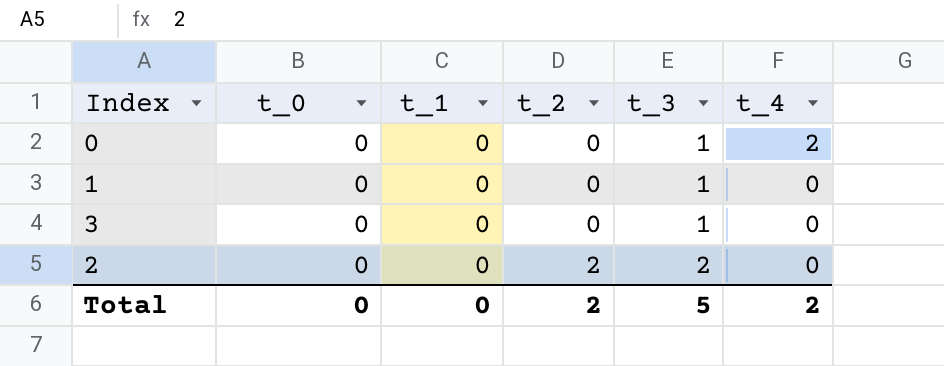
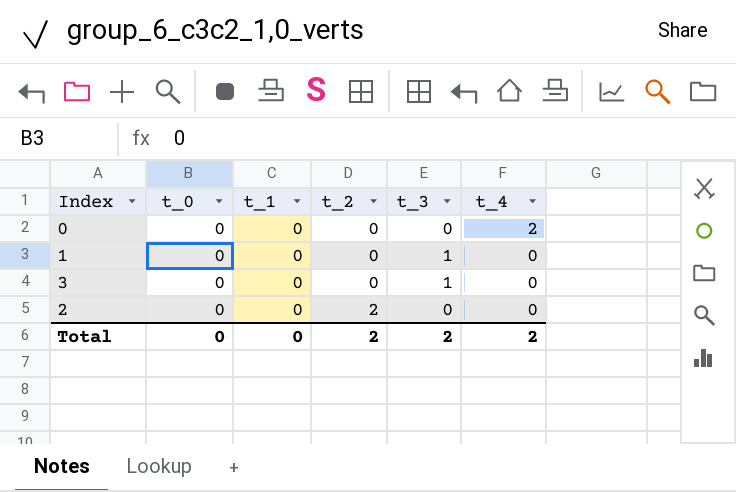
0 | t_3: 1 -> 0
2 | t_3: 2 -> 0
Total | t_3: 5 -> 2

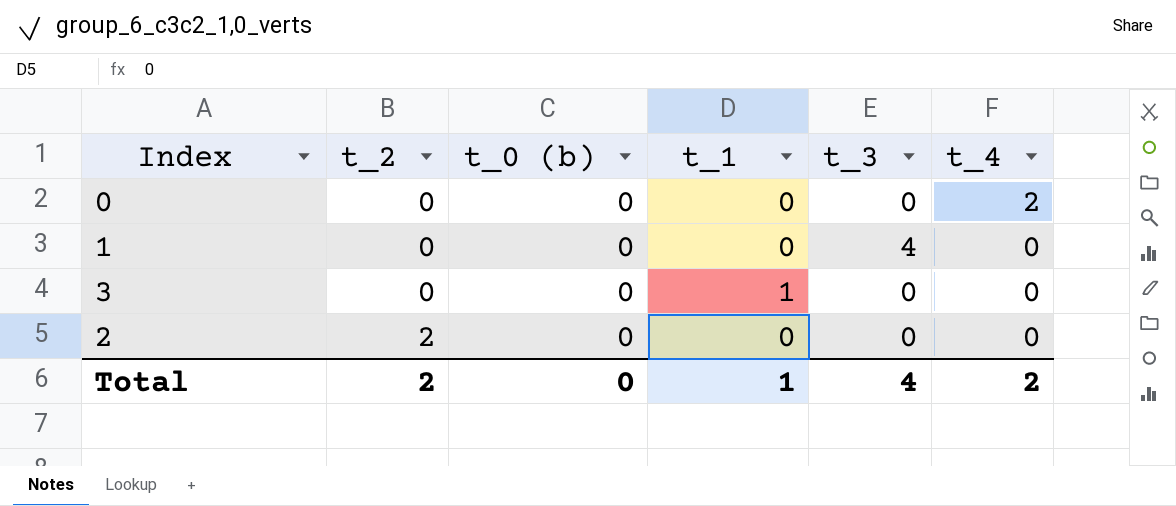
column t_2 | position: 4 -> 2
column name: t_0 -> t_0 (b)
1 | t_3: 1 -> 4
3 | t_1: 0 -> 1
3 | t_3: 1 -> 0
Total | t_1: 0 -> 1
Total | t_3: 2 -> 4

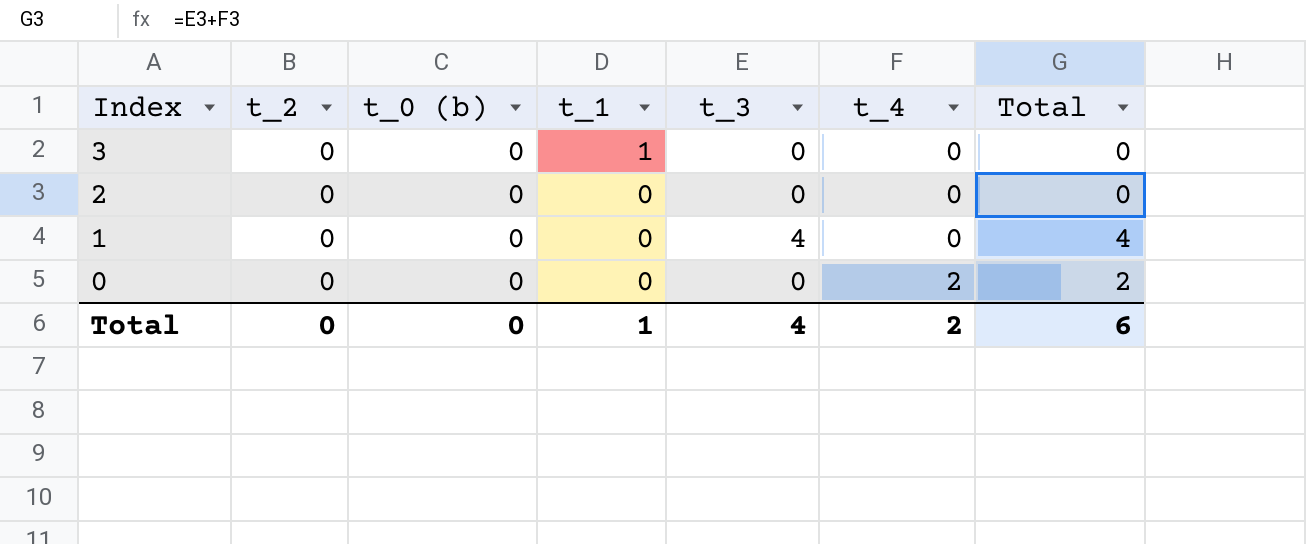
row order: t_2 ascending -> Index descending
column Total | formula: none -> [t_3] + [t_4]
2 | t_2: 2 -> 0
Total | t_2: 2 -> 0

